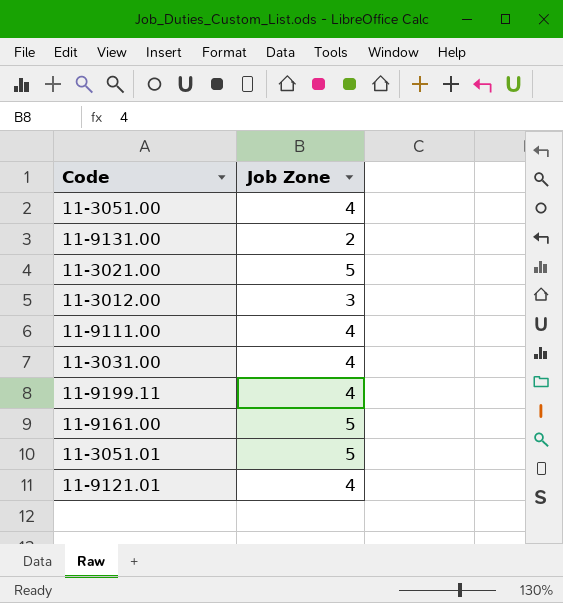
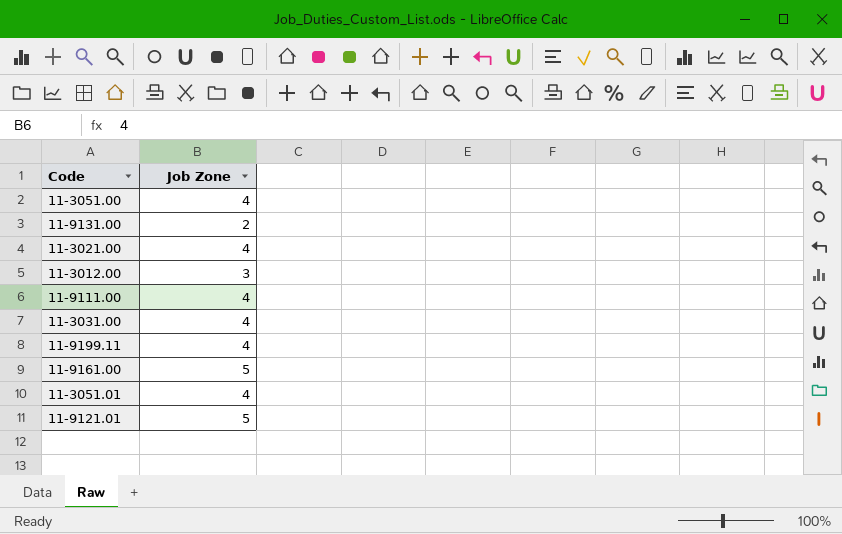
11-3021.00 | Job Zone: 5 -> 4
11-3051.01 | Job Zone: 5 -> 4
11-9121.01 | Job Zone: 4 -> 5

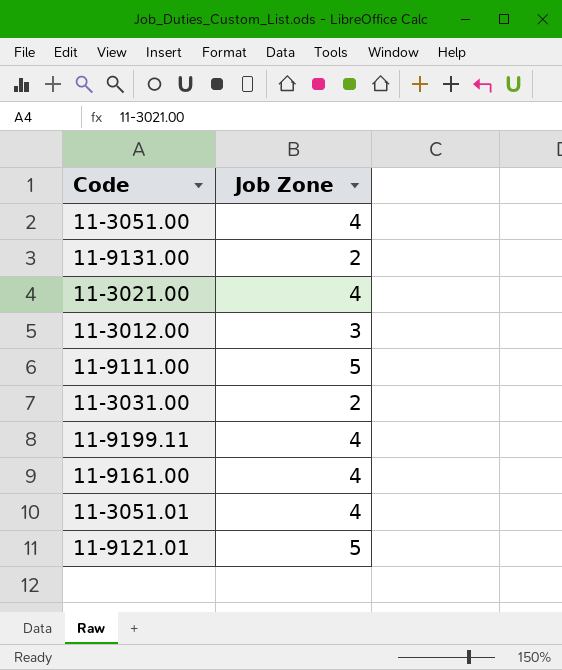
11-9111.00 | Job Zone: 4 -> 5
11-3031.00 | Job Zone: 4 -> 2
11-9161.00 | Job Zone: 5 -> 4

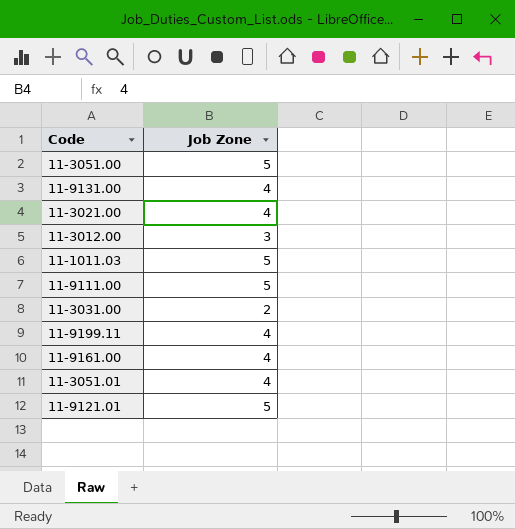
11-3051.00 | Job Zone: 4 -> 5
11-9131.00 | Job Zone: 2 -> 4
row 11-1011.03: none -> 5

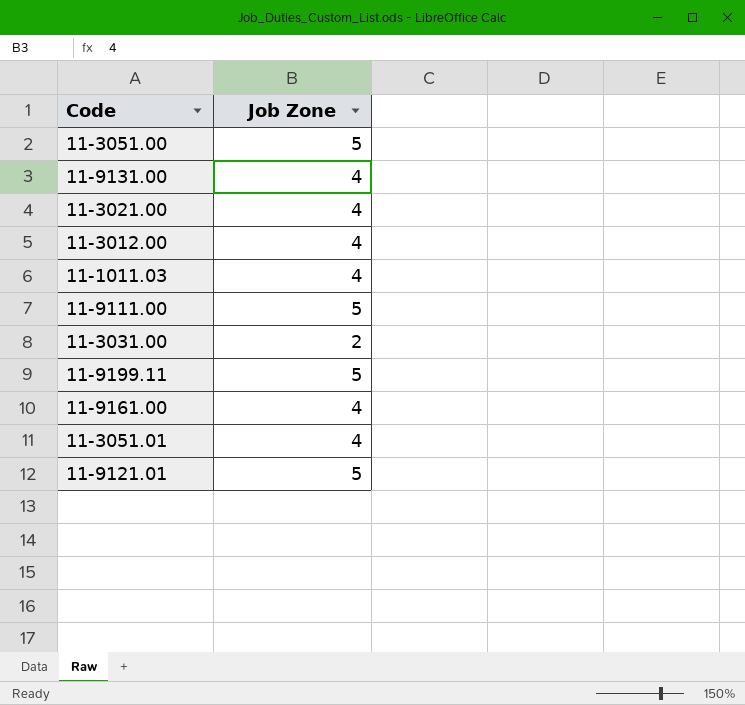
11-3012.00 | Job Zone: 3 -> 4
11-1011.03 | Job Zone: 5 -> 4
11-9199.11 | Job Zone: 4 -> 5

